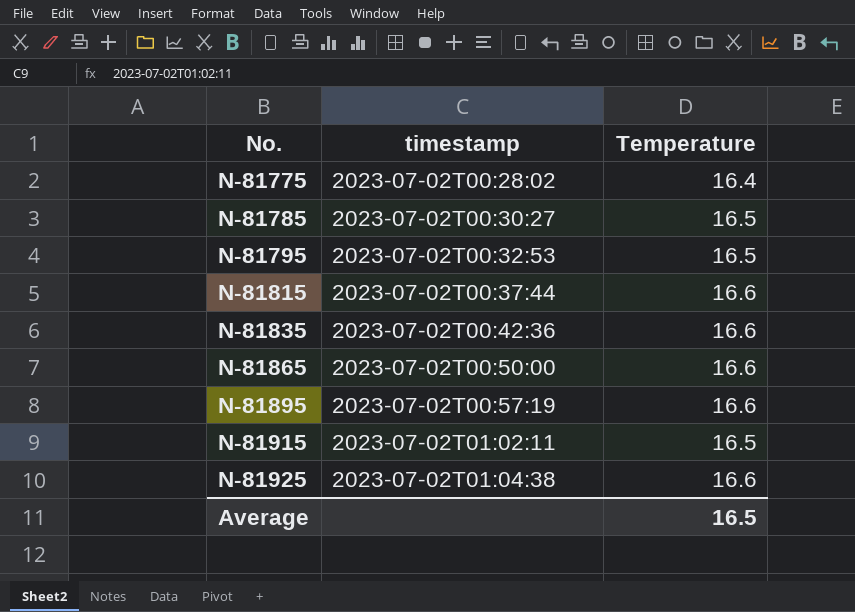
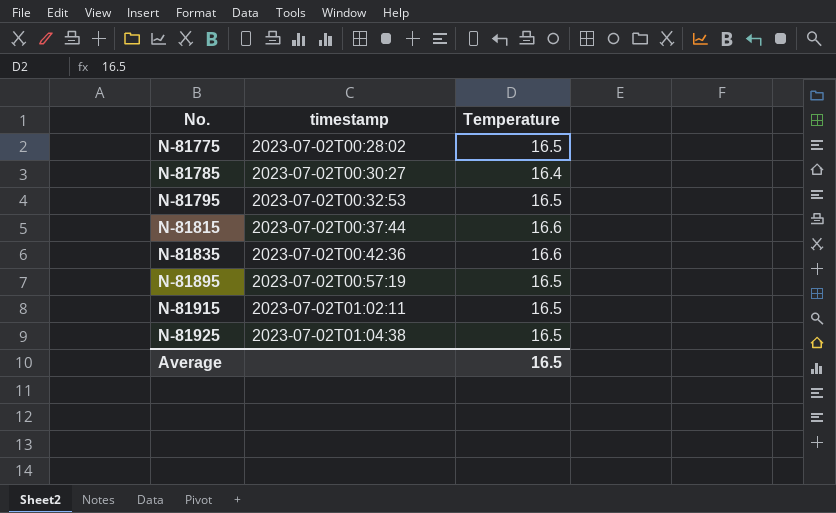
row N-81865: 2023-07-02T00:50:00 | 16.6 -> none
N-81775 | Temperature: 16.4 -> 16.5
N-81785 | Temperature: 16.5 -> 16.4
N-81895 | Temperature: 16.6 -> 16.5
N-81925 | Temperature: 16.6 -> 16.5

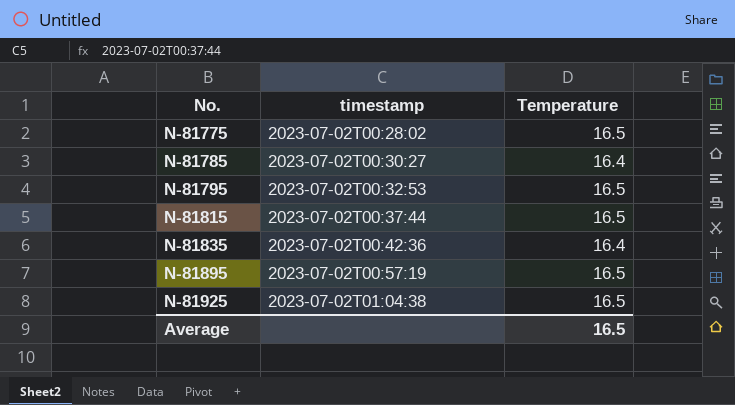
row N-81915: 2023-07-02T01:02:11 | 16.5 -> none
N-81815 | Temperature: 16.6 -> 16.5
N-81835 | Temperature: 16.6 -> 16.4

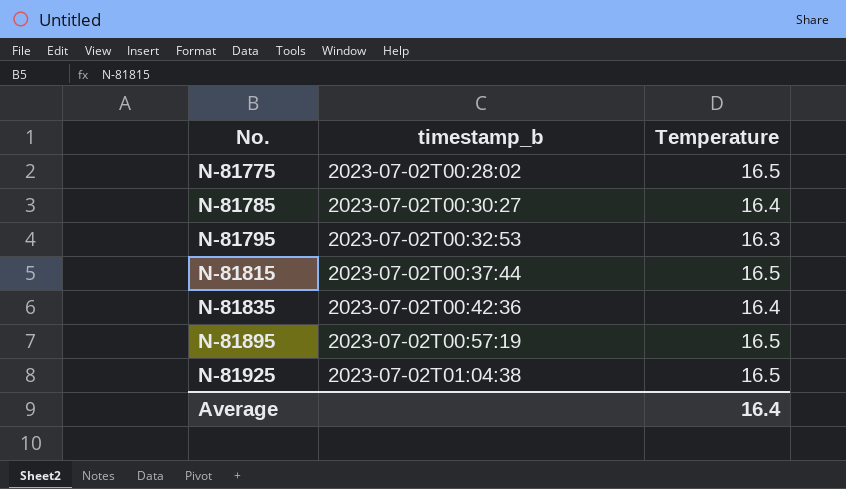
column name: timestamp -> timestamp_b
N-81795 | Temperature: 16.5 -> 16.3
Average | Temperature: 16.5 -> 16.4

